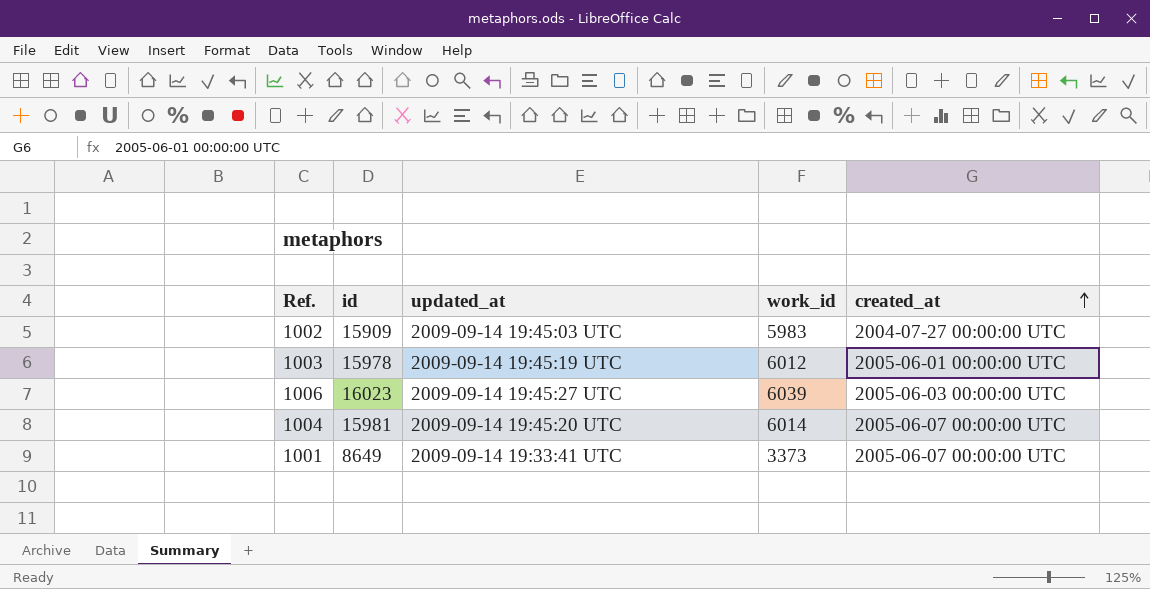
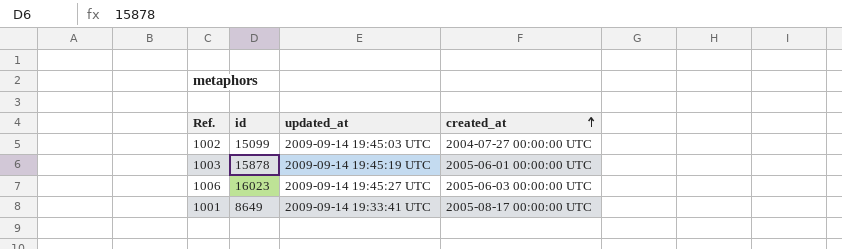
column work_id | position: 4 -> none
row 1004: 15981 | 2009-09-14 19:45:20 UTC | 6014 | 2005-06-07 00:00:00 UTC -> none
1002 | id: 15909 -> 15099
1003 | id: 15978 -> 15878
1001 | created_at: 2005-06-07 00:00:00 UTC -> 2005-08-17 00:00:00 UTC

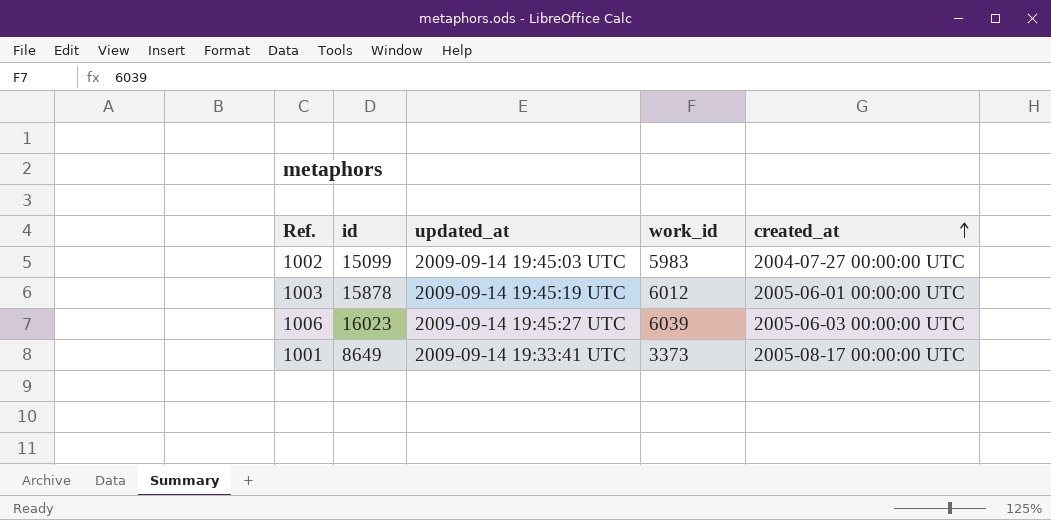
column work_id | position: none -> 4

